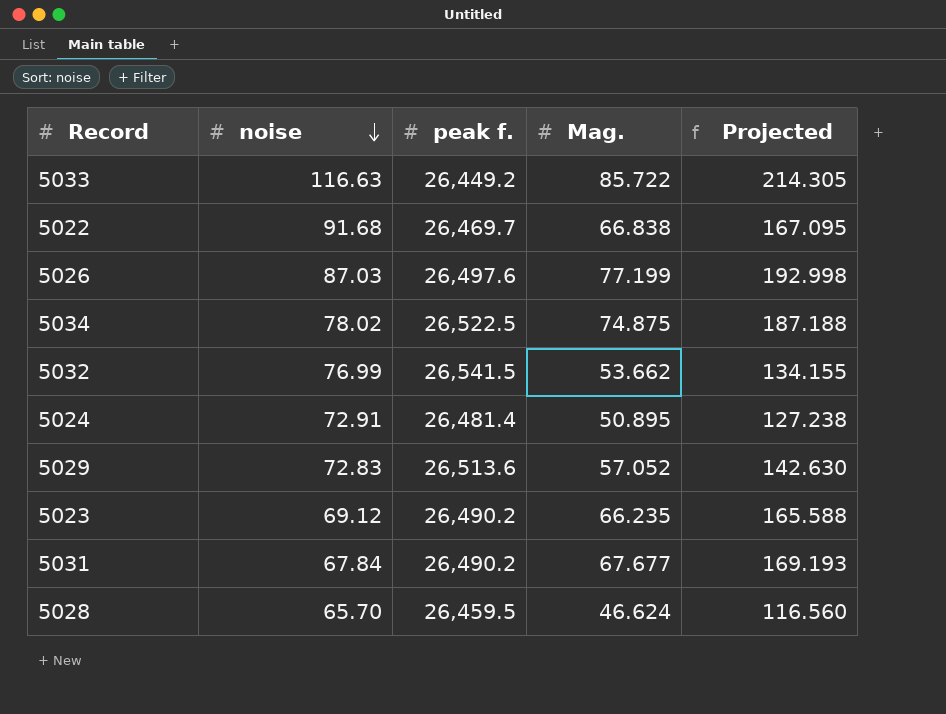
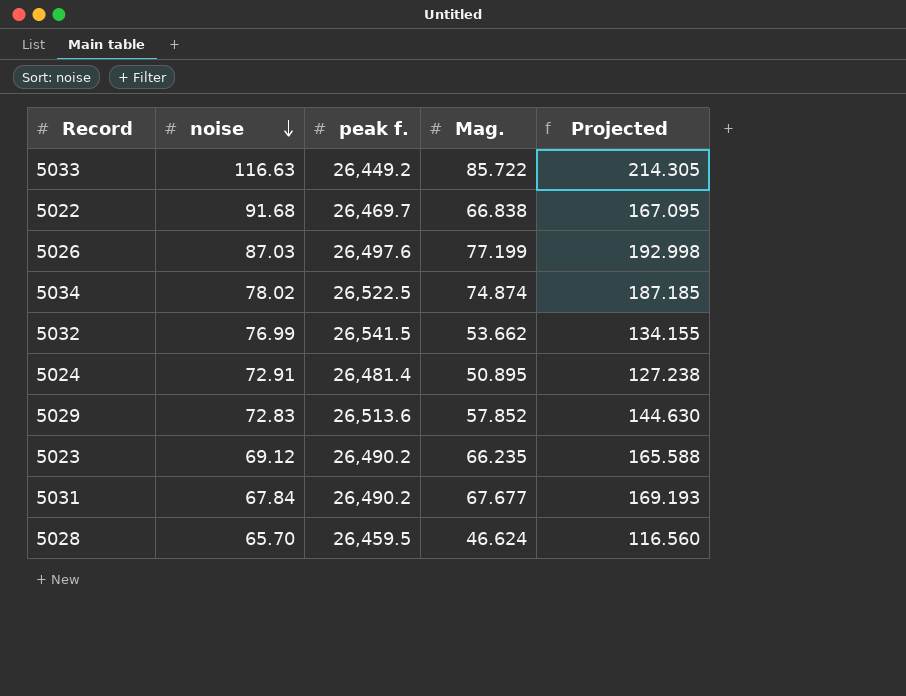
5034 | Mag.: 74.875 -> 74.874
5034 | Projected: 187.188 -> 187.185
5029 | Mag.: 57.052 -> 57.852
5029 | Projected: 142.630 -> 144.630

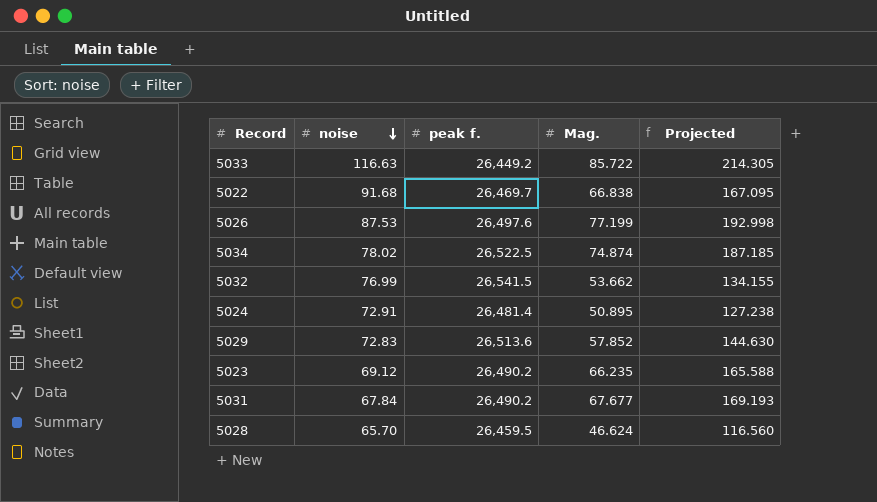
5026 | noise: 87.03 -> 87.53

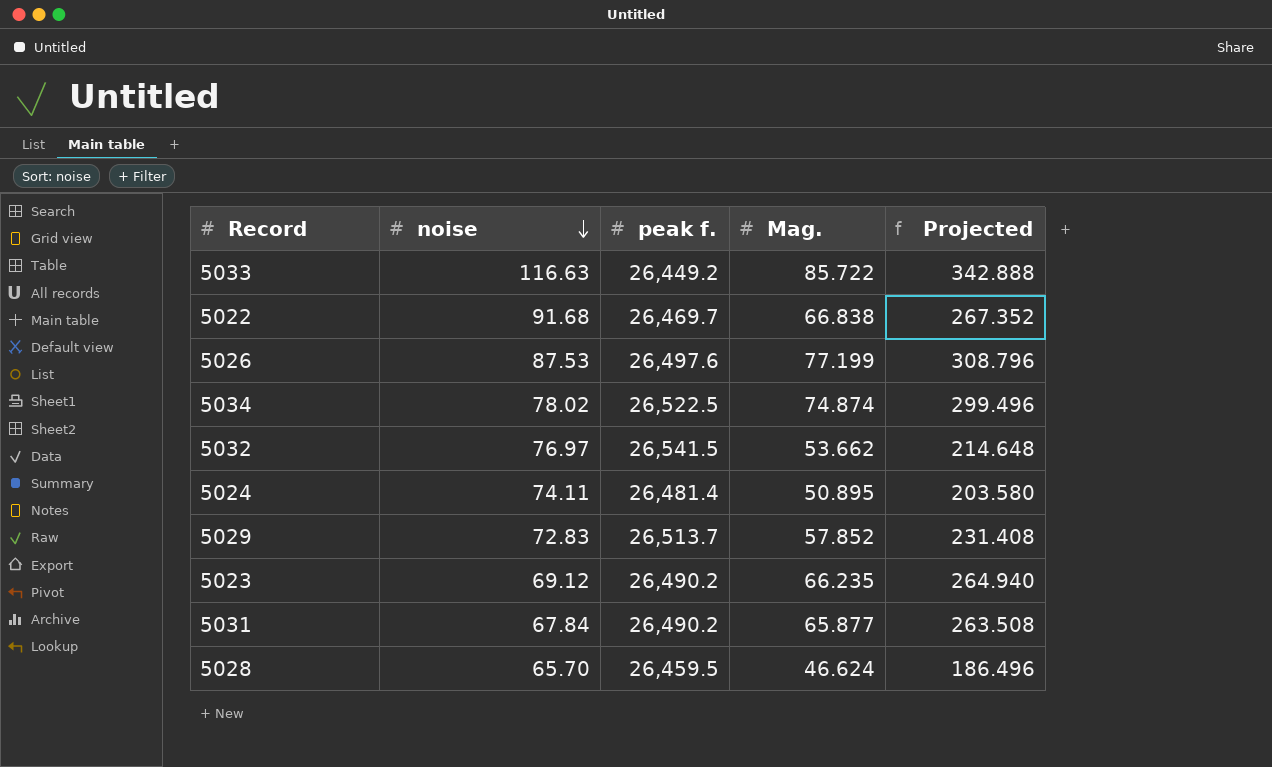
column Projected | formula: [Mag.] * 2.5 -> [Mag.] * 4
5032 | noise: 76.99 -> 76.97
5024 | noise: 72.91 -> 74.11
5029 | peak f.: 26,513.6 -> 26,513.7
5031 | Mag.: 67.677 -> 65.877

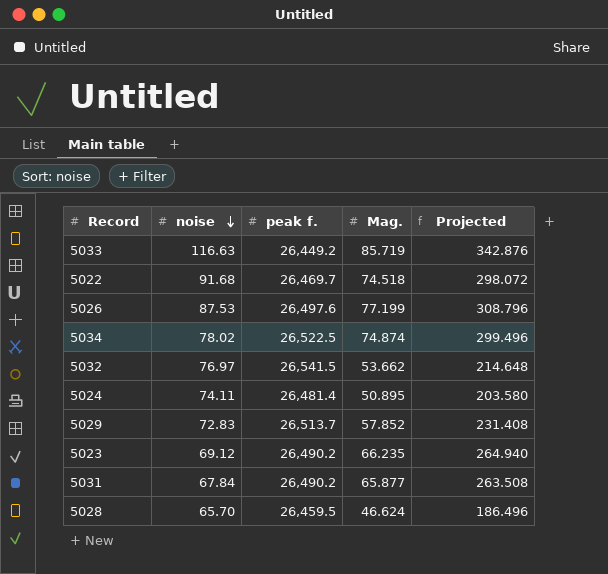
5033 | Mag.: 85.722 -> 85.719
5033 | Projected: 342.888 -> 342.876
5022 | Mag.: 66.838 -> 74.518
5022 | Projected: 267.352 -> 298.072

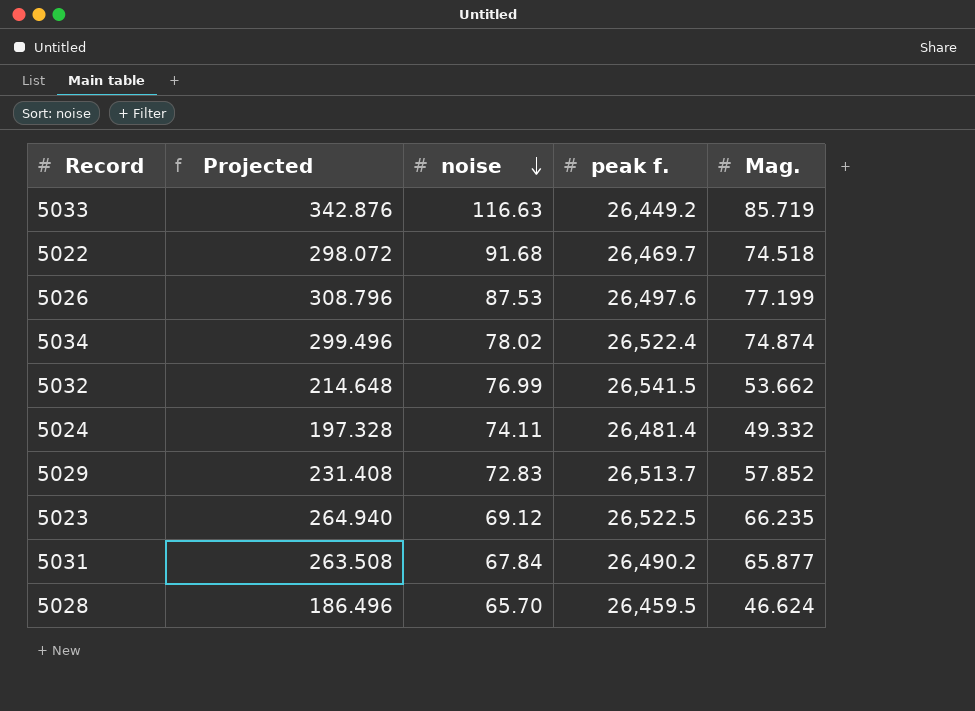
column Projected | position: 5 -> 2
5034 | peak f.: 26,522.5 -> 26,522.4
5032 | noise: 76.97 -> 76.99
5024 | Projected: 203.580 -> 197.328
5024 | Mag.: 50.895 -> 49.332
5023 | peak f.: 26,490.2 -> 26,522.5

